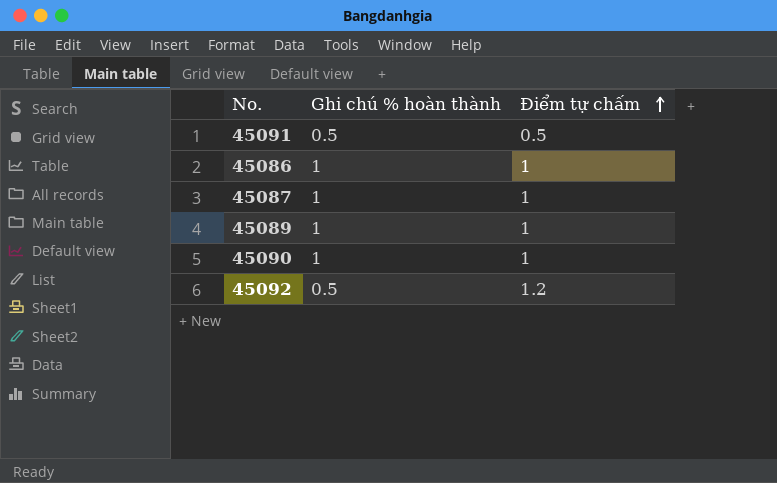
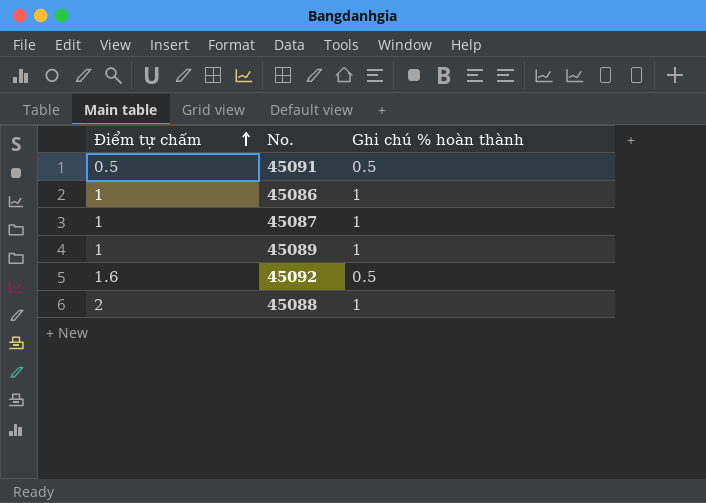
column Điểm tự chấm | position: 3 -> 1
row 45090: 1 | 1 -> none
45092 | Điểm tự chấm: 1.2 -> 1.6
row 45088: none -> 2 | 1

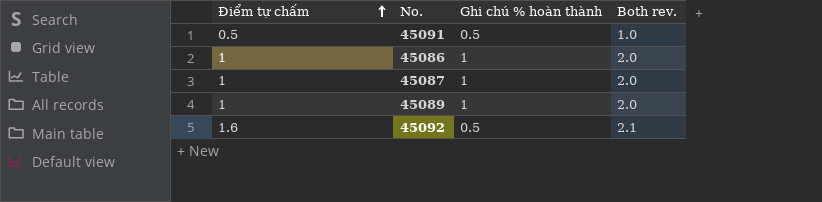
column Both rev. | formula: none -> [Điểm tự chấm] + [Ghi chú % hoàn thành]
row 45088: 2 | 1 -> none

